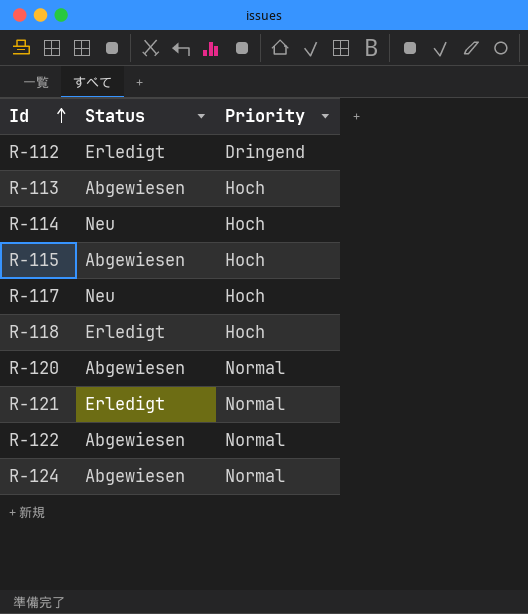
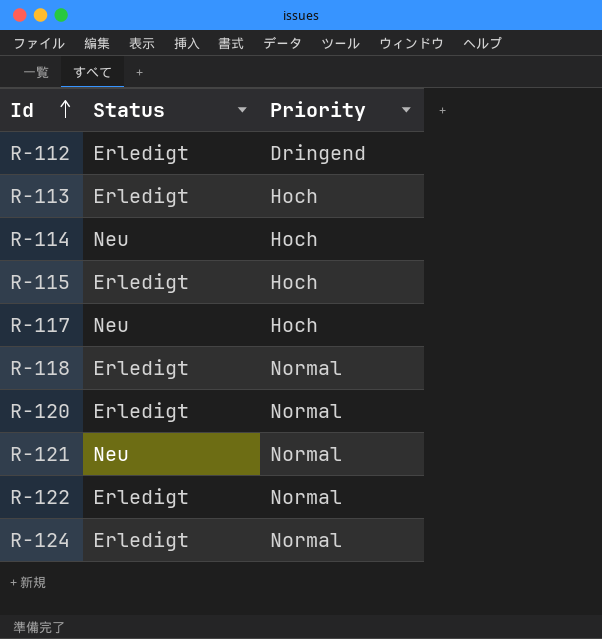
R-113 | Status: Abgewiesen -> Erledigt
R-115 | Status: Abgewiesen -> Erledigt
R-118 | Priority: Hoch -> Normal
R-120 | Status: Abgewiesen -> Erledigt
R-121 | Status: Erledigt -> Neu
R-122 | Status: Abgewiesen -> Erledigt
R-124 | Status: Abgewiesen -> Erledigt

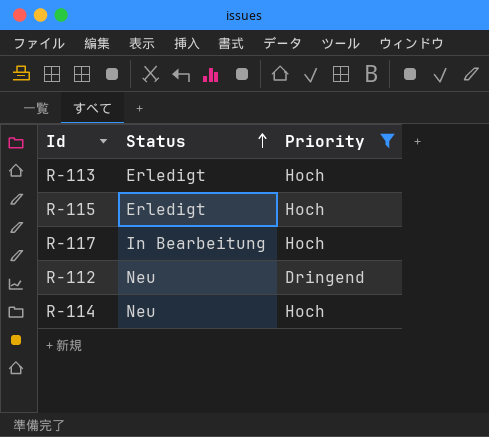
filter: none -> Priority != Normal
row order: Id ascending -> Status ascending
R-117 | Status: Neu -> In Bearbeitung
R-112 | Status: Erledigt -> Neu

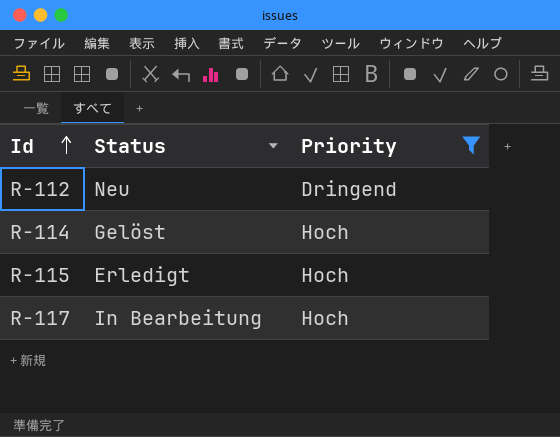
row order: Status ascending -> Id ascending
row R-113: Erledigt | Hoch -> none
R-114 | Status: Neu -> Gelöst

